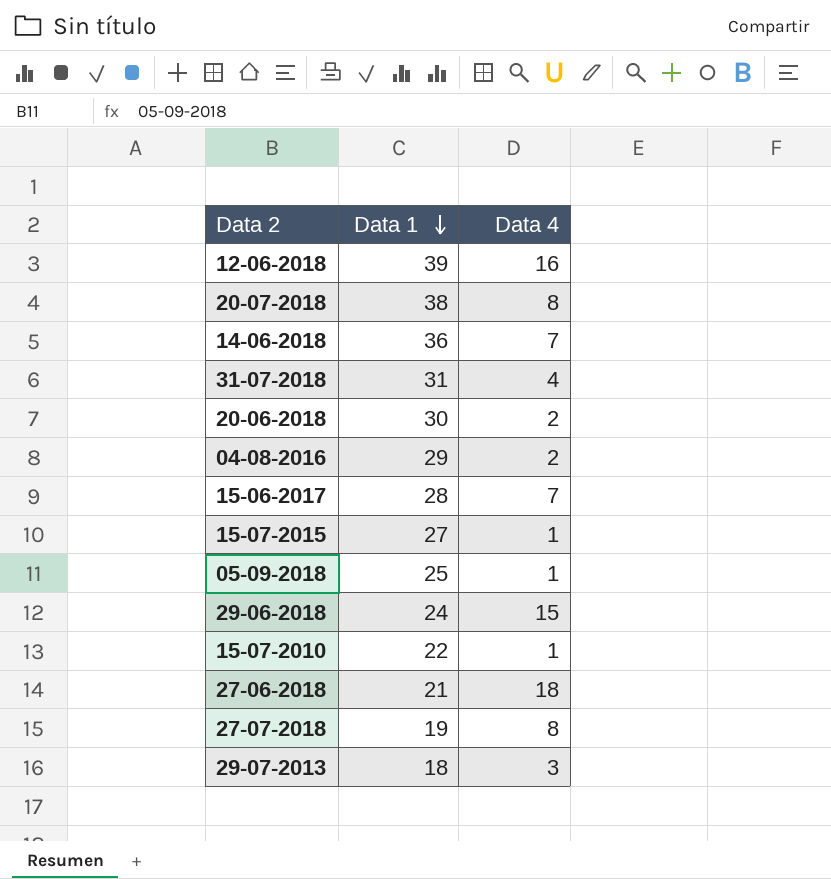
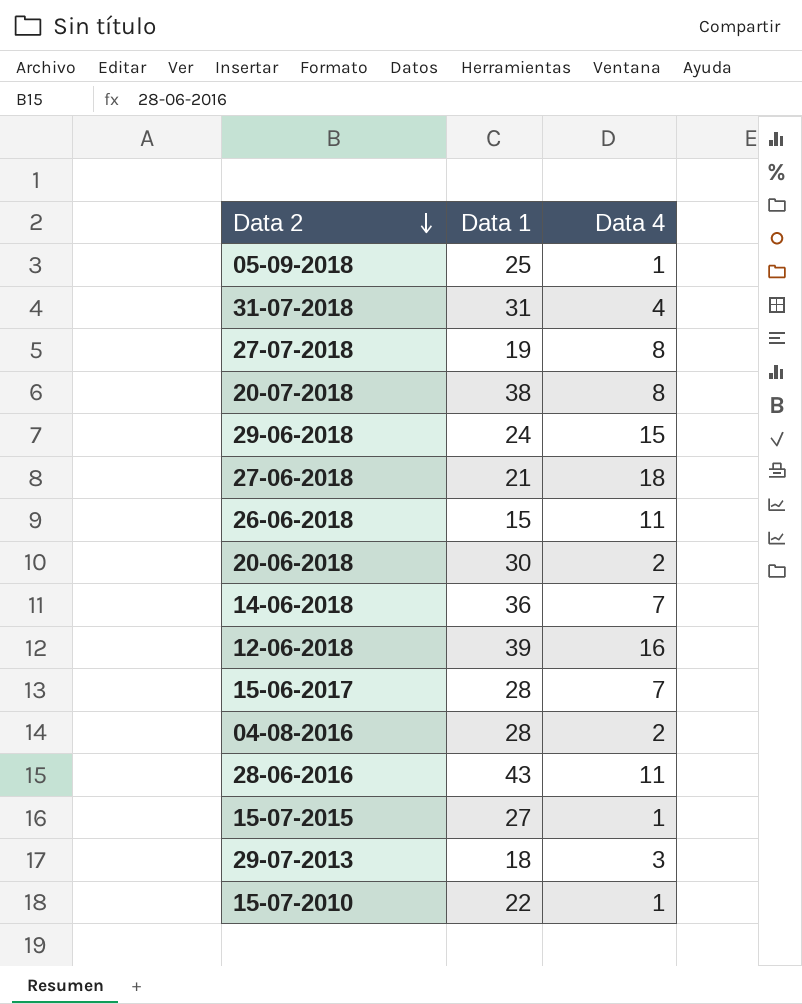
row order: Data 1 descending -> Data 2 descending
row 26-06-2018: none -> 15 | 11
04-08-2016 | Data 1: 29 -> 28
row 28-06-2016: none -> 43 | 11

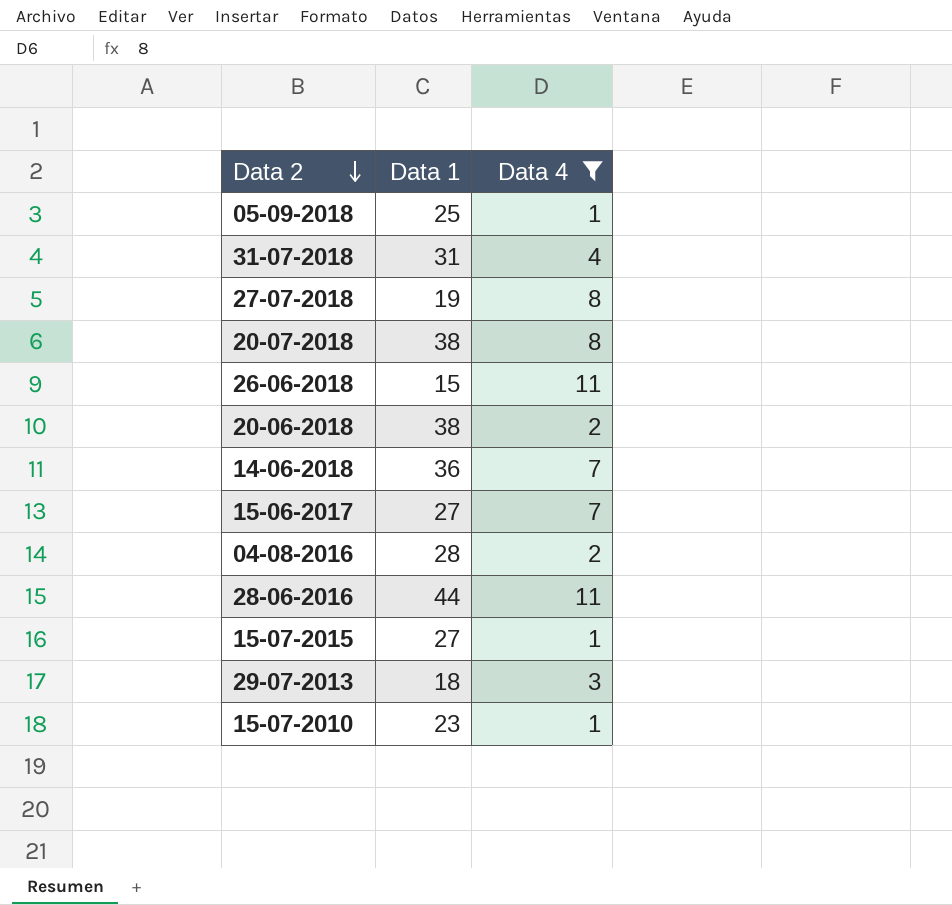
filter: none -> Data 4 <= 11
20-06-2018 | Data 1: 30 -> 38
15-06-2017 | Data 1: 28 -> 27
28-06-2016 | Data 1: 43 -> 44
15-07-2010 | Data 1: 22 -> 23

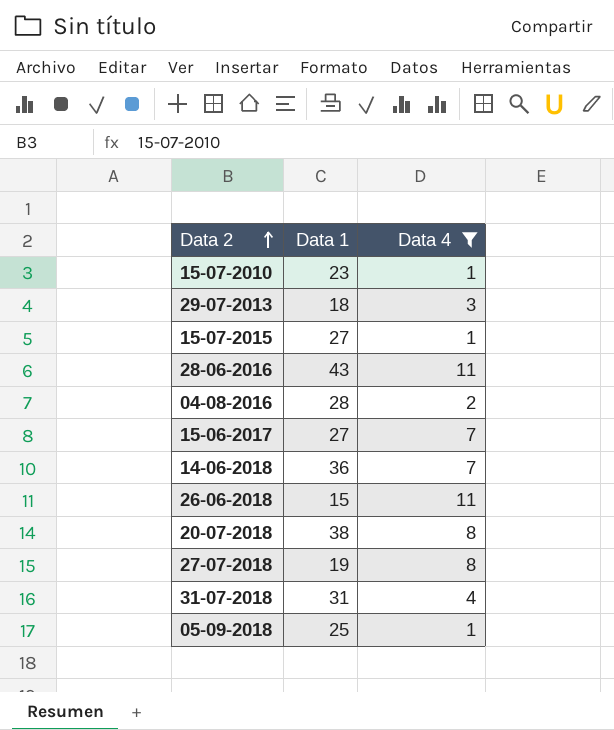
row order: Data 2 descending -> Data 2 ascending
row 20-06-2018: 38 | 2 -> none
28-06-2016 | Data 1: 44 -> 43

